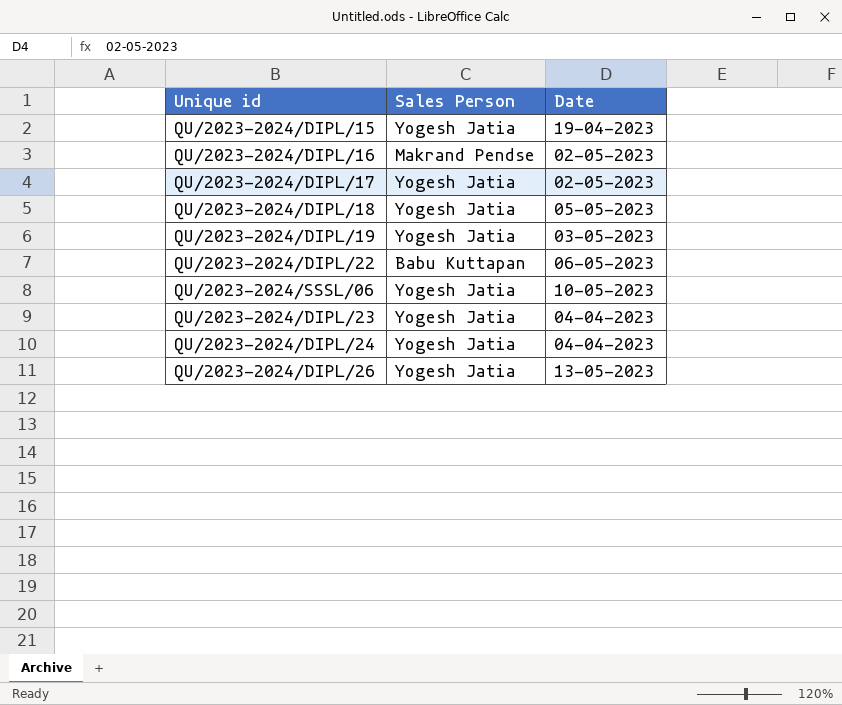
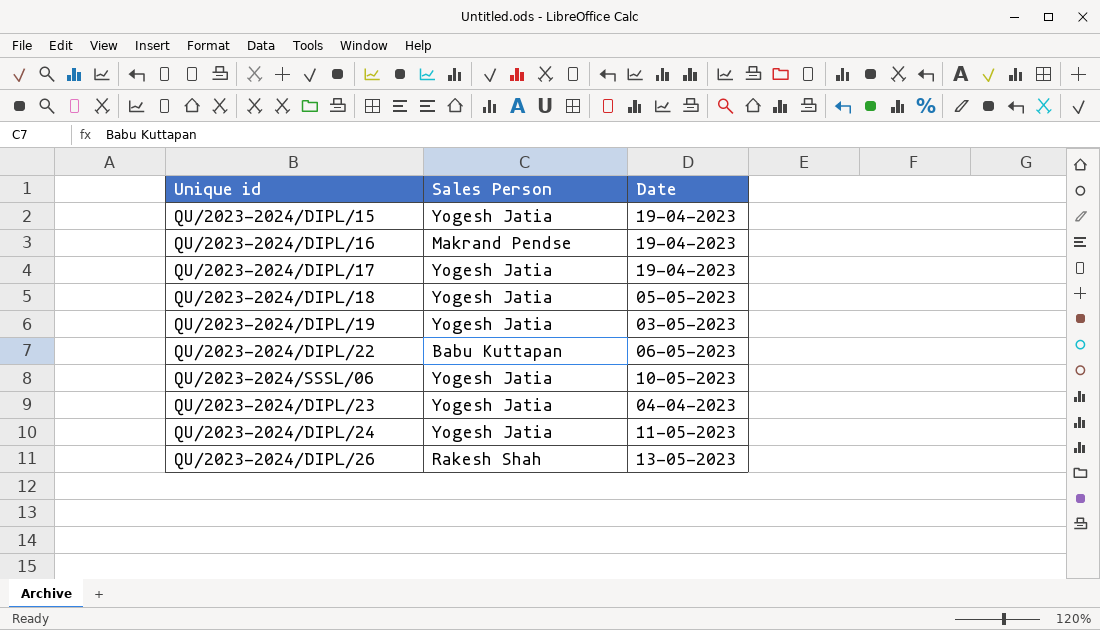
QU/2023-2024/DIPL/16 | Date: 02-05-2023 -> 19-04-2023
QU/2023-2024/DIPL/17 | Date: 02-05-2023 -> 19-04-2023
QU/2023-2024/DIPL/24 | Date: 04-04-2023 -> 11-05-2023
QU/2023-2024/DIPL/26 | Sales Person: Yogesh Jatia -> Rakesh Shah

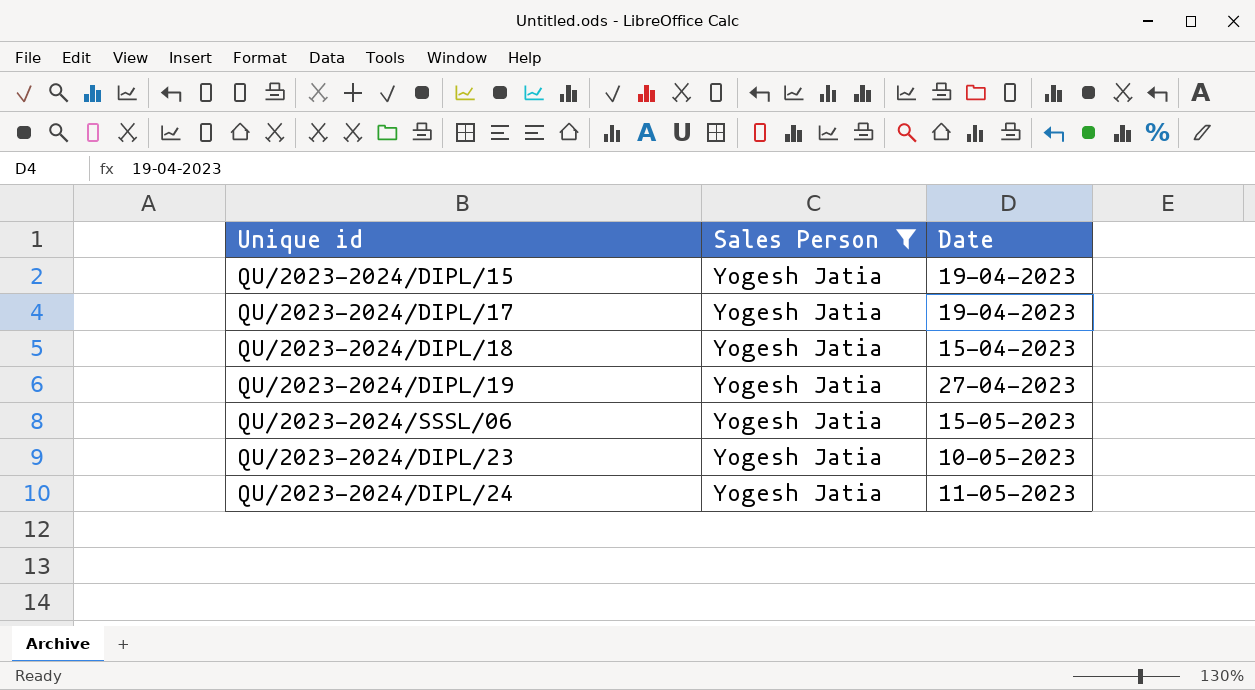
filter: none -> Sales Person = Yogesh Jatia
QU/2023-2024/DIPL/18 | Date: 05-05-2023 -> 15-04-2023
QU/2023-2024/DIPL/19 | Date: 03-05-2023 -> 27-04-2023
QU/2023-2024/SSSL/06 | Date: 10-05-2023 -> 15-05-2023
QU/2023-2024/DIPL/23 | Date: 04-04-2023 -> 10-05-2023

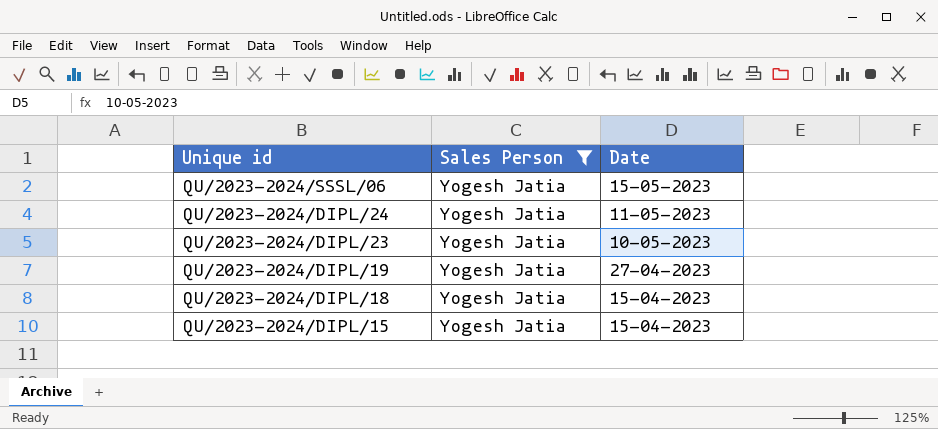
row order: none -> Unique id descending
row QU/2023-2024/DIPL/17: Yogesh Jatia | 19-04-2023 -> none
QU/2023-2024/DIPL/15 | Date: 19-04-2023 -> 15-04-2023

